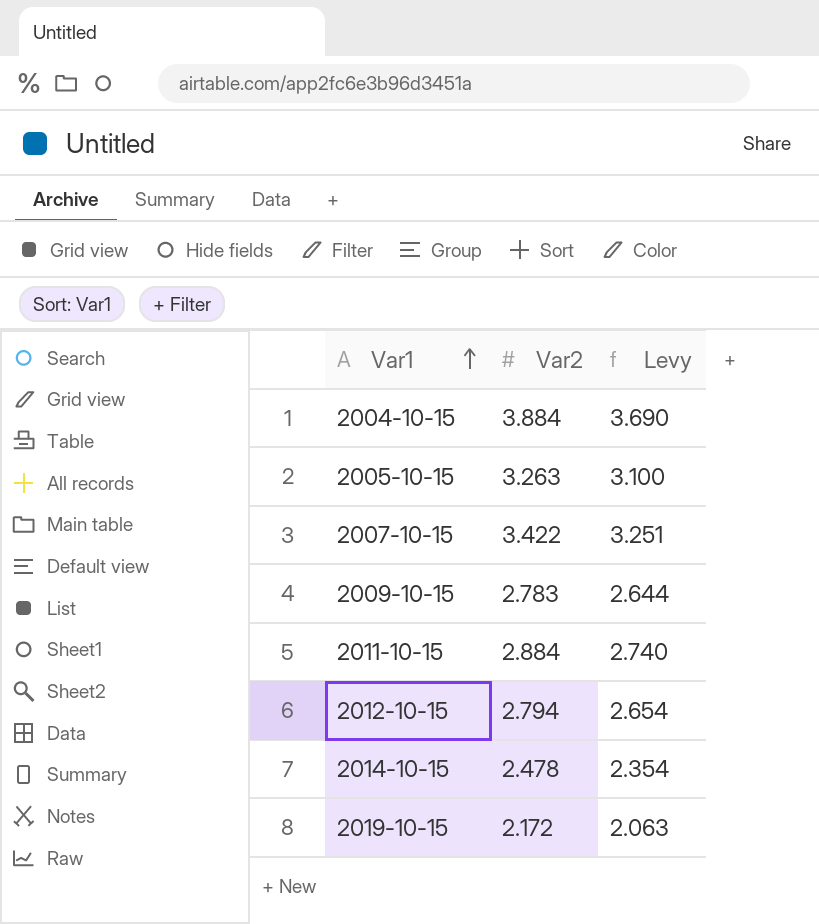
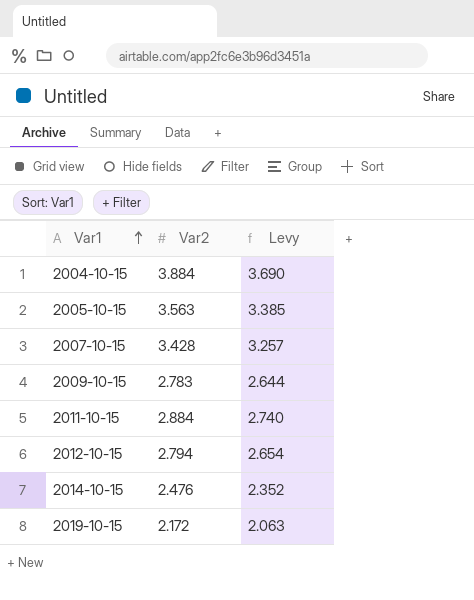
2005-10-15 | Var2: 3.263 -> 3.563
2005-10-15 | Levy: 3.100 -> 3.385
2007-10-15 | Var2: 3.422 -> 3.428
2007-10-15 | Levy: 3.251 -> 3.257
2014-10-15 | Var2: 2.478 -> 2.476
2014-10-15 | Levy: 2.354 -> 2.352

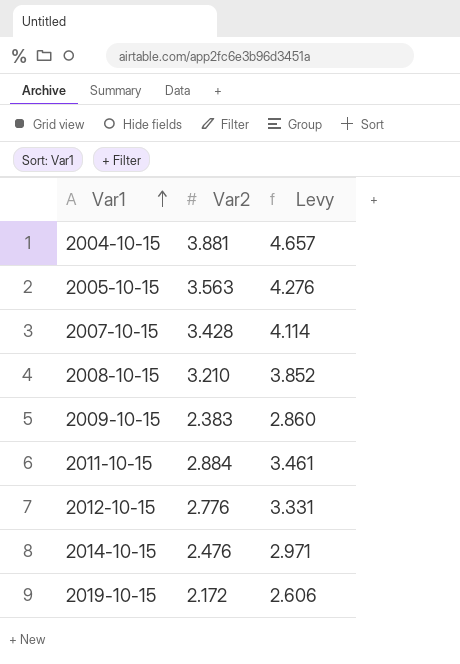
column Levy | formula: [Var2] * 0.95 -> [Var2] * 1.2
2004-10-15 | Var2: 3.884 -> 3.881
row 2008-10-15: none -> 3.210 | 3.852
2009-10-15 | Var2: 2.783 -> 2.383
2012-10-15 | Var2: 2.794 -> 2.776

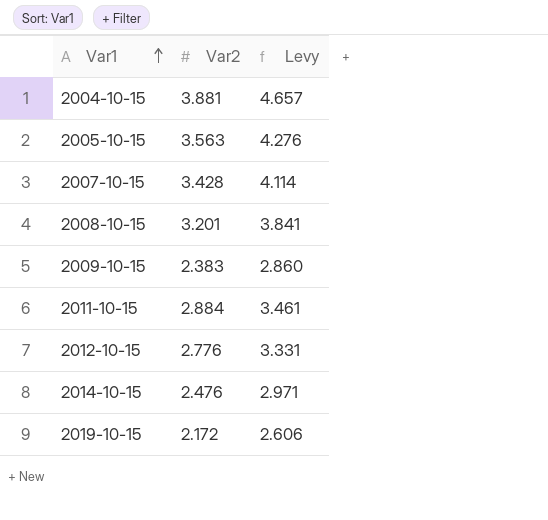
2008-10-15 | Var2: 3.210 -> 3.201
2008-10-15 | Levy: 3.852 -> 3.841

